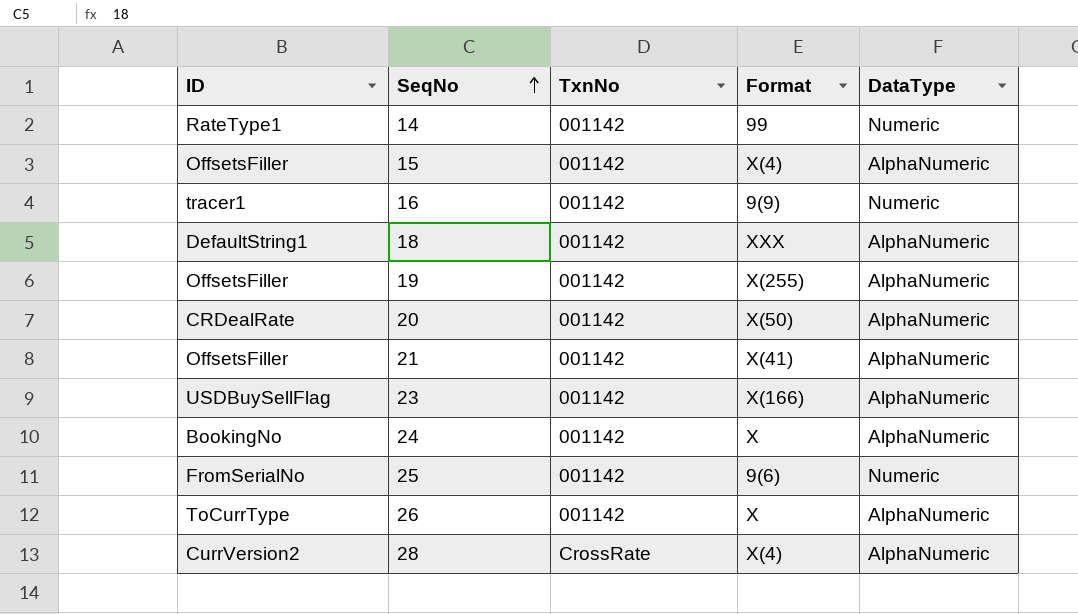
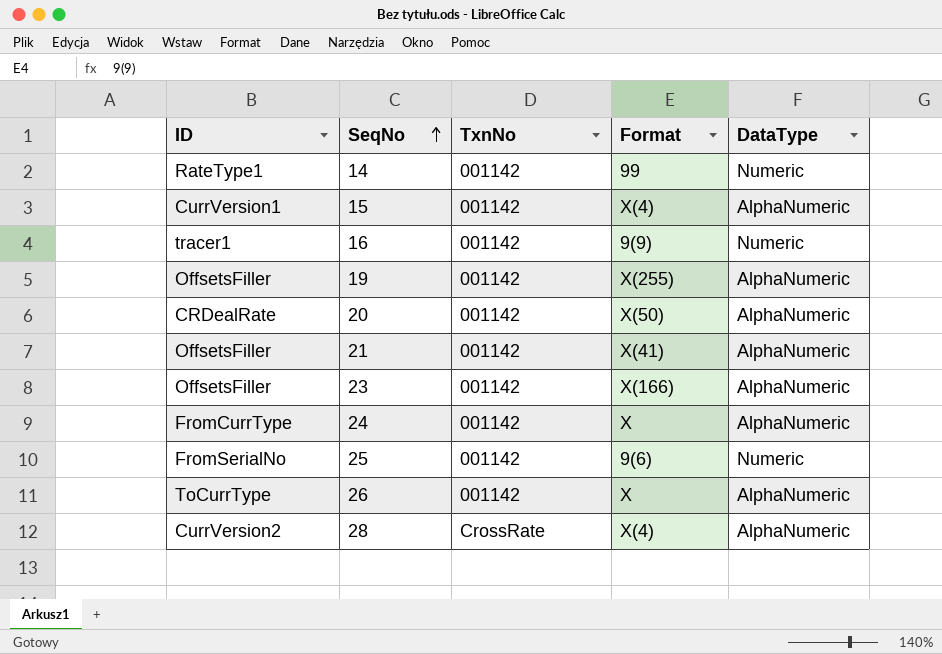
row 18: DefaultString1 | 001142 | XXX | AlphaNumeric -> none
15 | ID: OffsetsFiller -> CurrVersion1
23 | ID: USDBuySellFlag -> OffsetsFiller
24 | ID: BookingNo -> FromCurrType

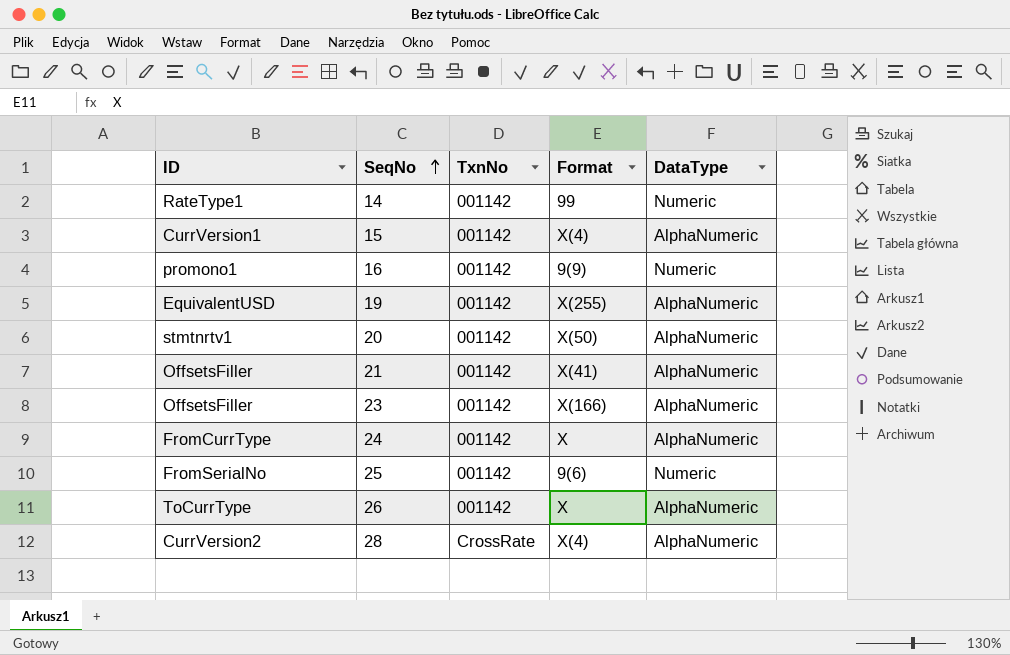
16 | ID: tracer1 -> promono1
19 | ID: OffsetsFiller -> EquivalentUSD
20 | ID: CRDealRate -> stmtnrtv1

